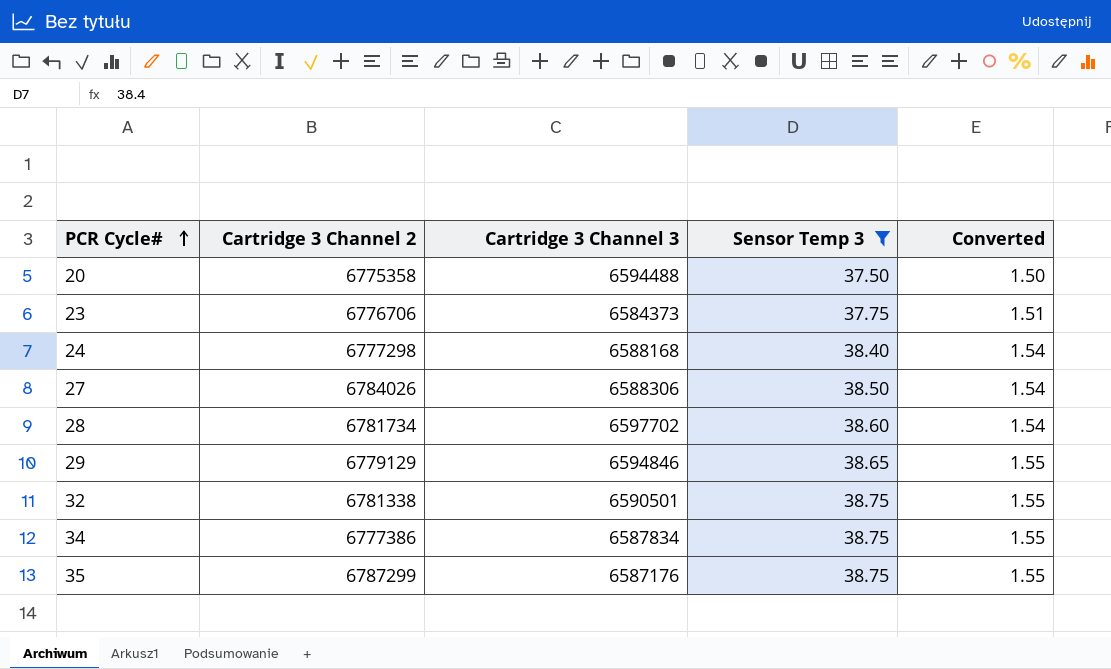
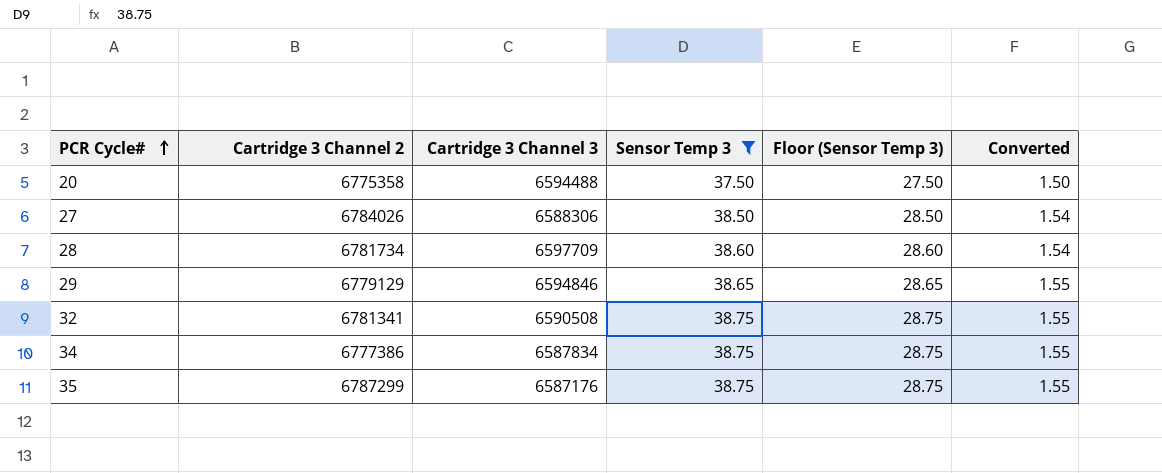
column Floor (Sensor Temp 3) | formula: none -> [Sensor Temp 3] - 10
row 23: 6776706 | 6584373 | 37.75 | 1.51 -> none
row 24: 6777298 | 6588168 | 38.40 | 1.54 -> none
28 | Cartridge 3 Channel 3: 6597702 -> 6597709
32 | Cartridge 3 Channel 2: 6781338 -> 6781341
32 | Cartridge 3 Channel 3: 6590501 -> 6590508

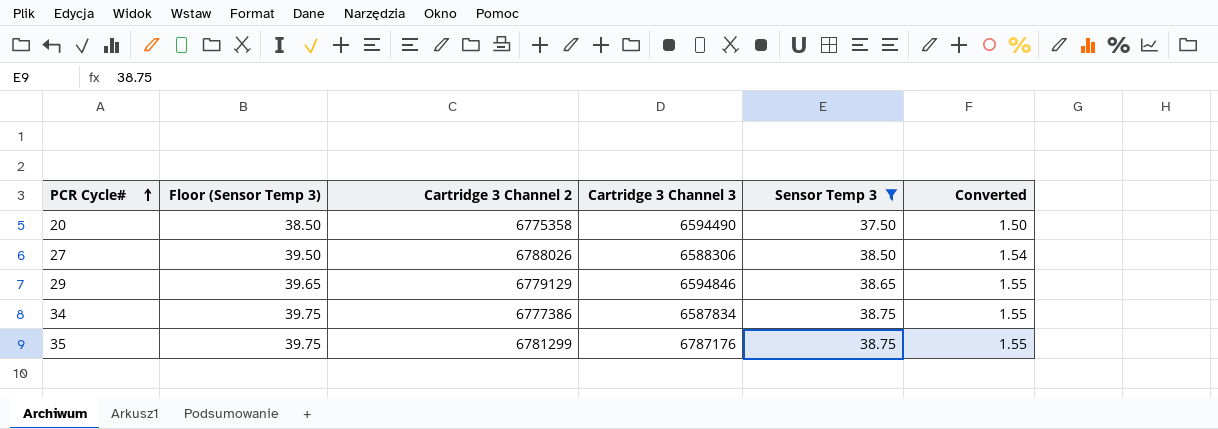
column Floor (Sensor Temp 3) | formula: [Sensor Temp 3] - 10 -> [Sensor Temp 3] + 1
column Floor (Sensor Temp 3) | position: 5 -> 2
row 28: 6781734 | 6597709 | 38.60 | 28.60 | 1.54 -> none
row 32: 6781341 | 6590508 | 38.75 | 28.75 | 1.55 -> none
20 | Cartridge 3 Channel 3: 6594488 -> 6594490
27 | Cartridge 3 Channel 2: 6784026 -> 6788026
35 | Cartridge 3 Channel 2: 6787299 -> 6781299
35 | Cartridge 3 Channel 3: 6587176 -> 6787176

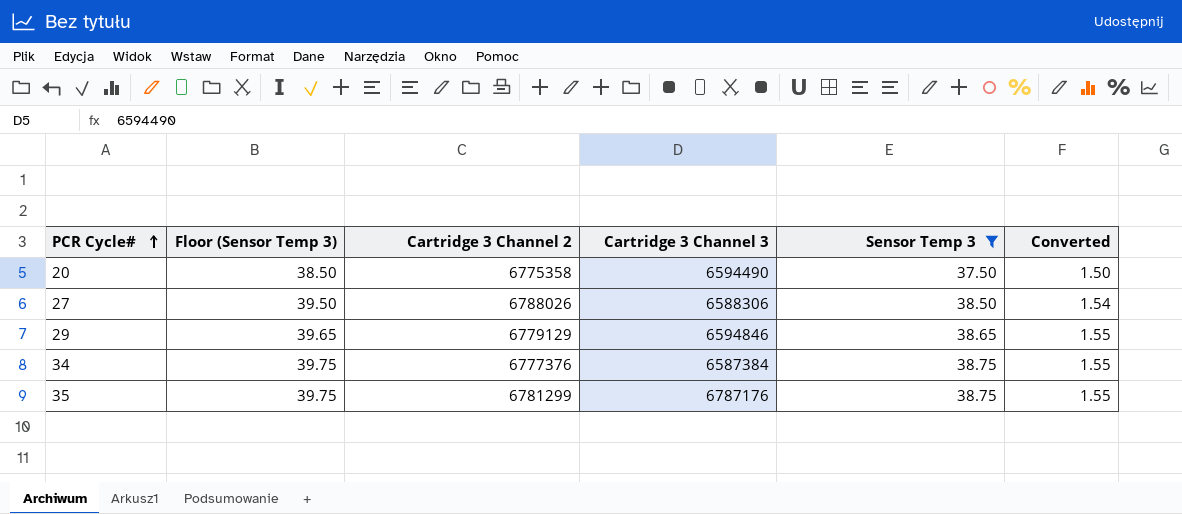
34 | Cartridge 3 Channel 2: 6777386 -> 6777376
34 | Cartridge 3 Channel 3: 6587834 -> 6587384

